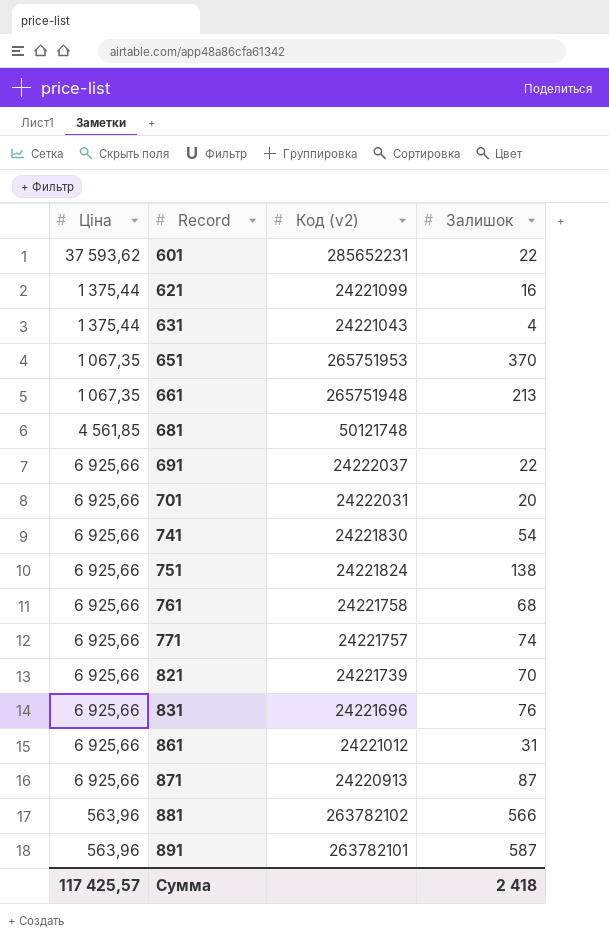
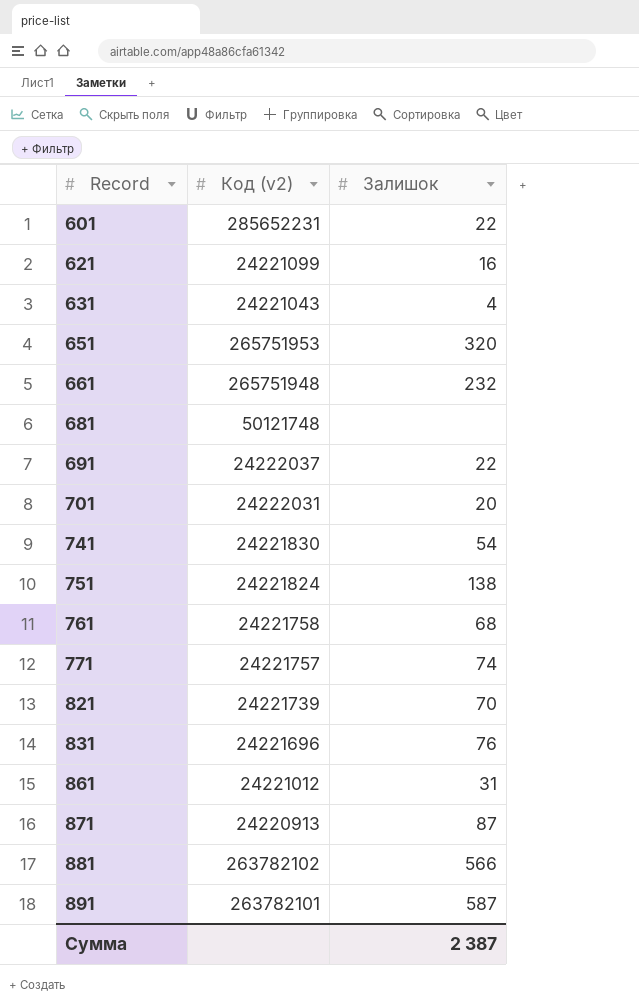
column Ціна | position: 1 -> none
651 | Залишок: 370 -> 320
661 | Залишок: 213 -> 232
Сумма | Залишок: 2 418 -> 2 387

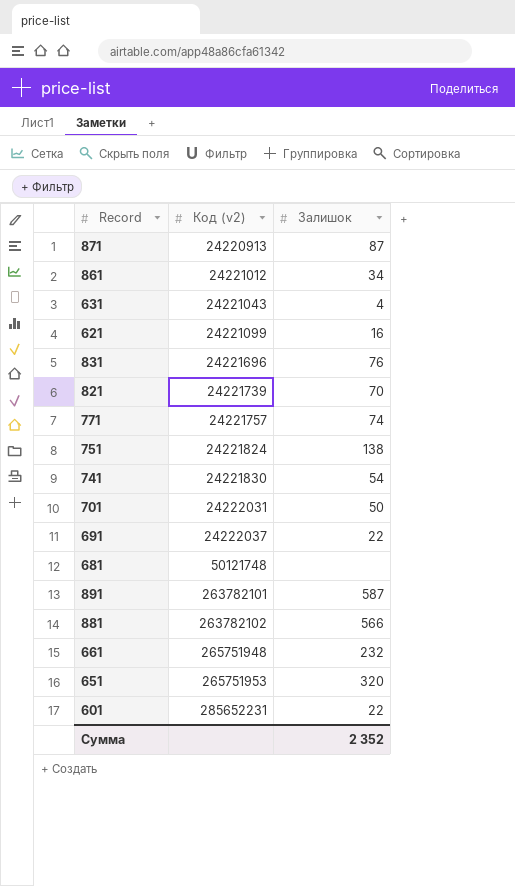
row order: Record ascending -> Код (v2) ascending
row 761: 24221758 | 68 -> none
861 | Залишок: 31 -> 34
701 | Залишок: 20 -> 50
Сумма | Залишок: 2 387 -> 2 352

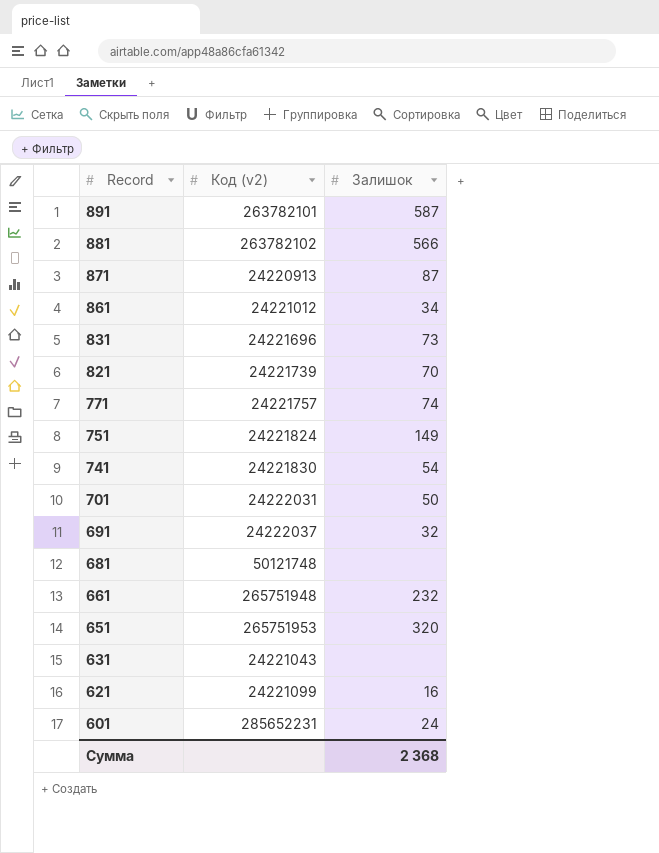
row order: Код (v2) ascending -> Record descending
831 | Залишок: 76 -> 73
751 | Залишок: 138 -> 149
691 | Залишок: 22 -> 32
631 | Залишок: 4 -> none
601 | Залишок: 22 -> 24
Сумма | Залишок: 2 352 -> 2 368

